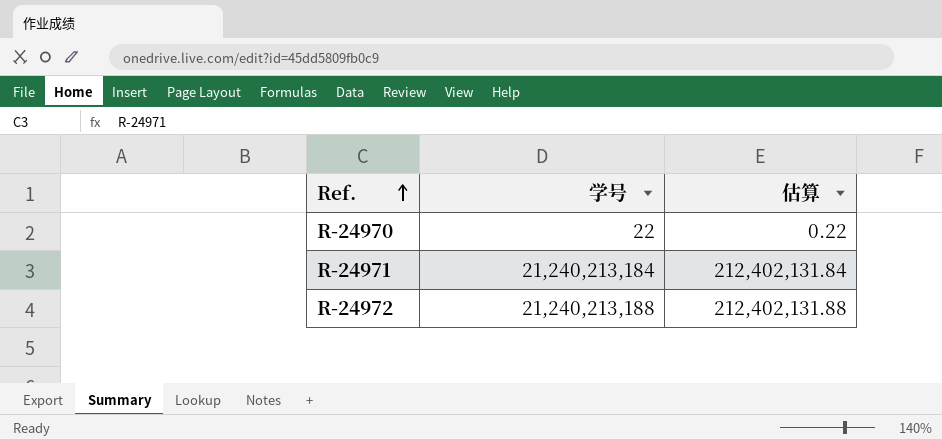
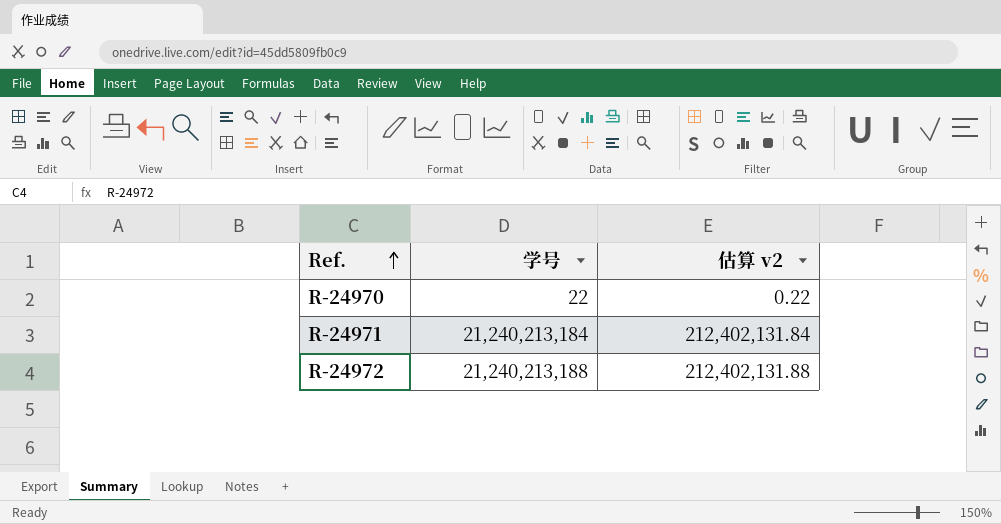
column name: 估算 -> 估算 v2

